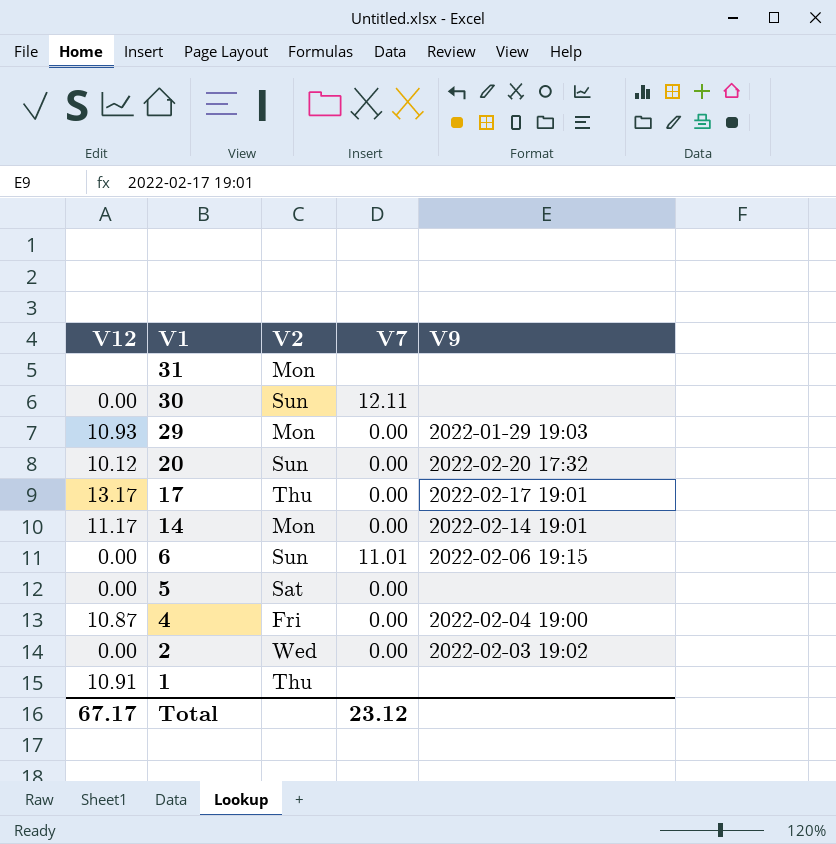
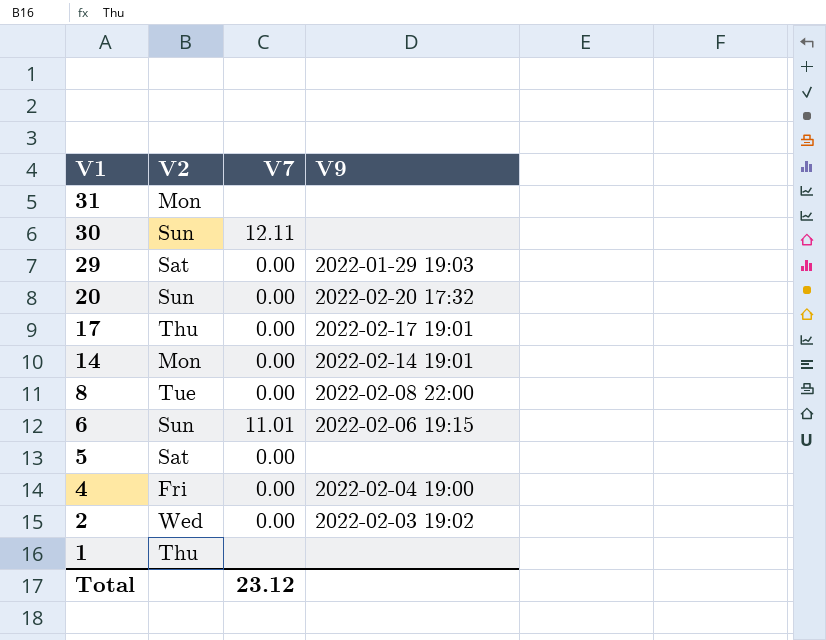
column V12 | position: 1 -> none
29 | V2: Mon -> Sat
row 8: none -> Tue | 0.00 | 2022-02-08 22:00

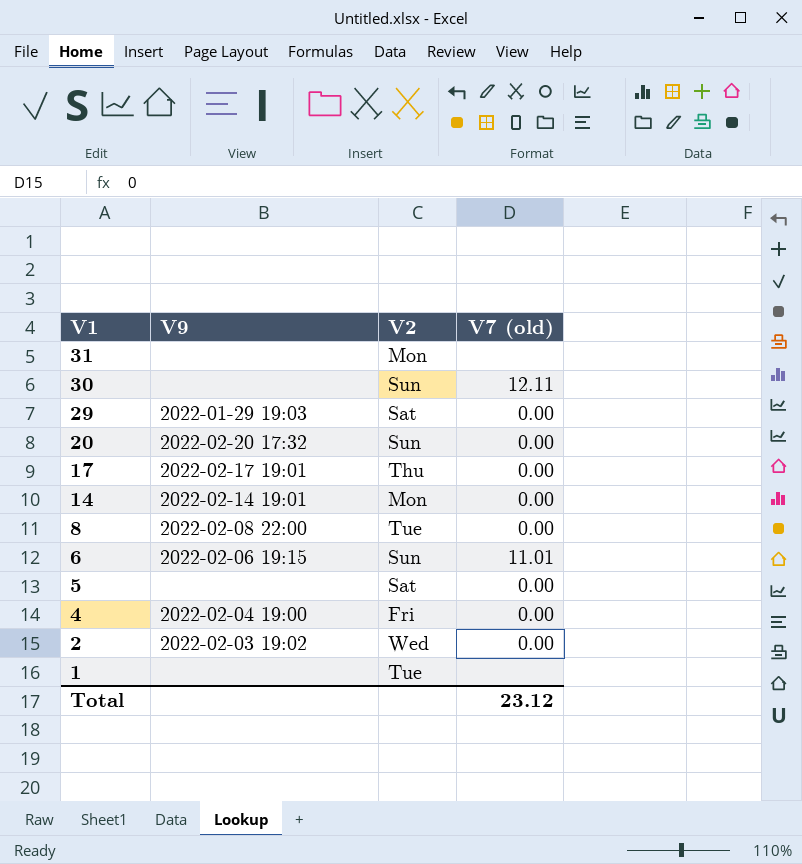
column V9 | position: 4 -> 2
column name: V7 -> V7 (old)
1 | V2: Thu -> Tue

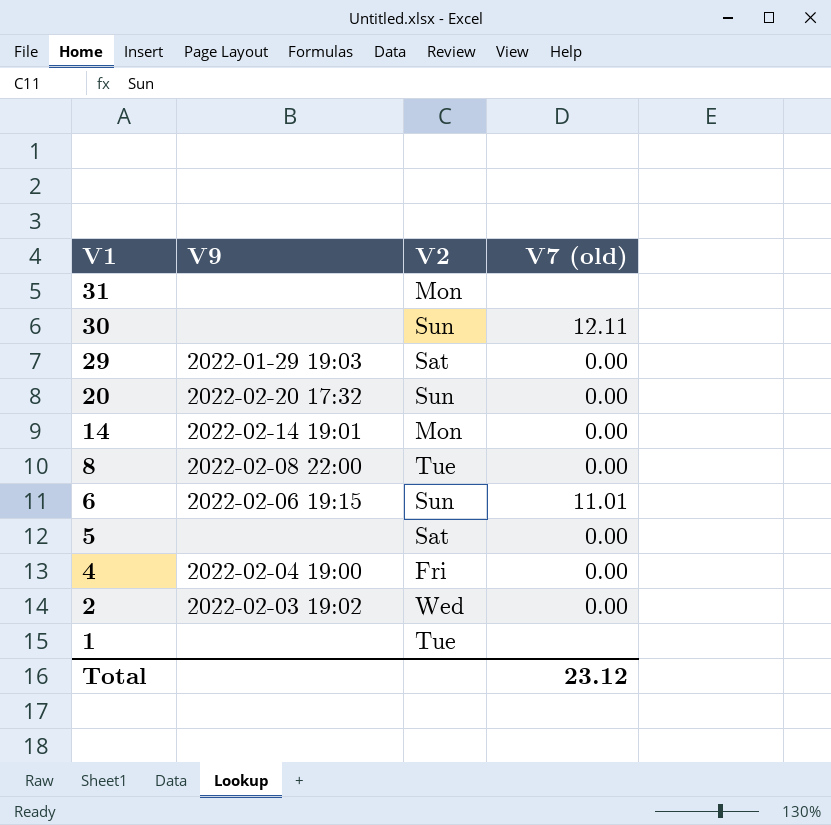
row 17: 2022-02-17 19:01 | Thu | 0.00 -> none

